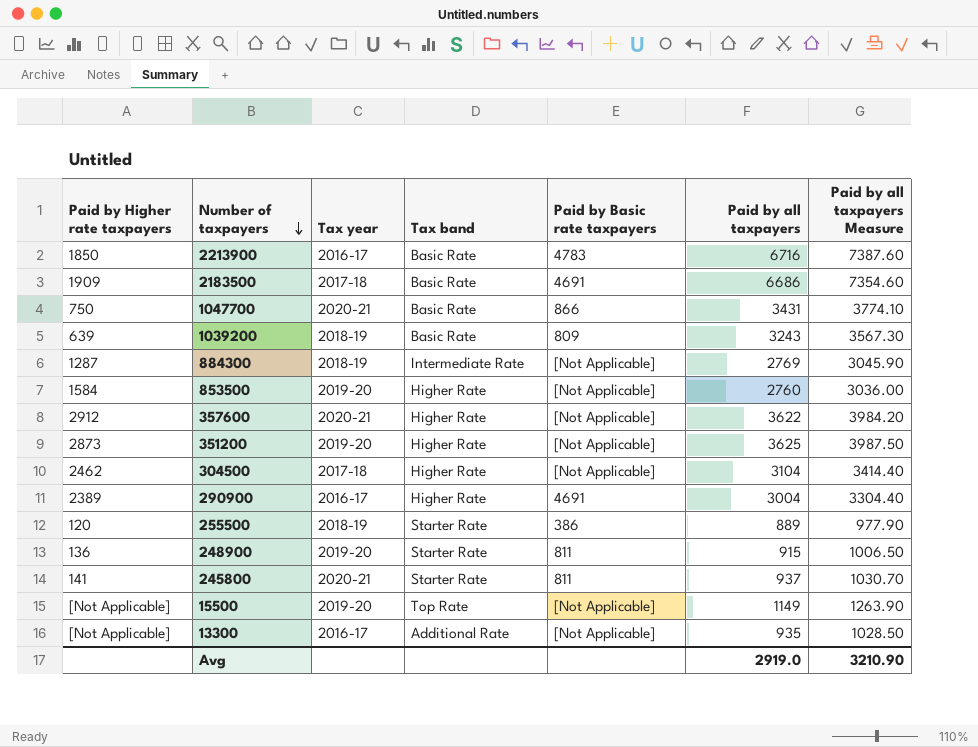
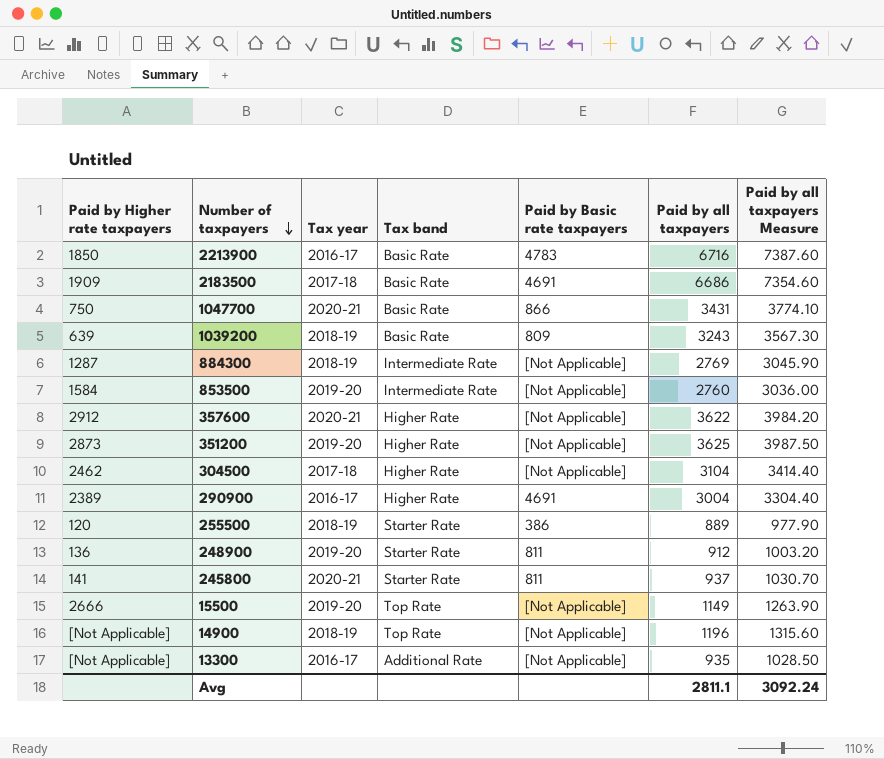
853500 | Tax band: Higher Rate -> Intermediate Rate
248900 | Paid by all taxpayers: 915 -> 912
248900 | Paid by all taxpayers Measure: 1006.50 -> 1003.20
15500 | Paid by Higher rate taxpayers: [Not Applicable] -> 2666
row 14900: none -> [Not Applicable] | 2018-19 | Top Rate | [Not Applicable] | 1196 | 1315.60
Avg | Paid by all taxpayers: 2919.0 -> 2811.1
Avg | Paid by all taxpayers Measure: 3210.90 -> 3092.24

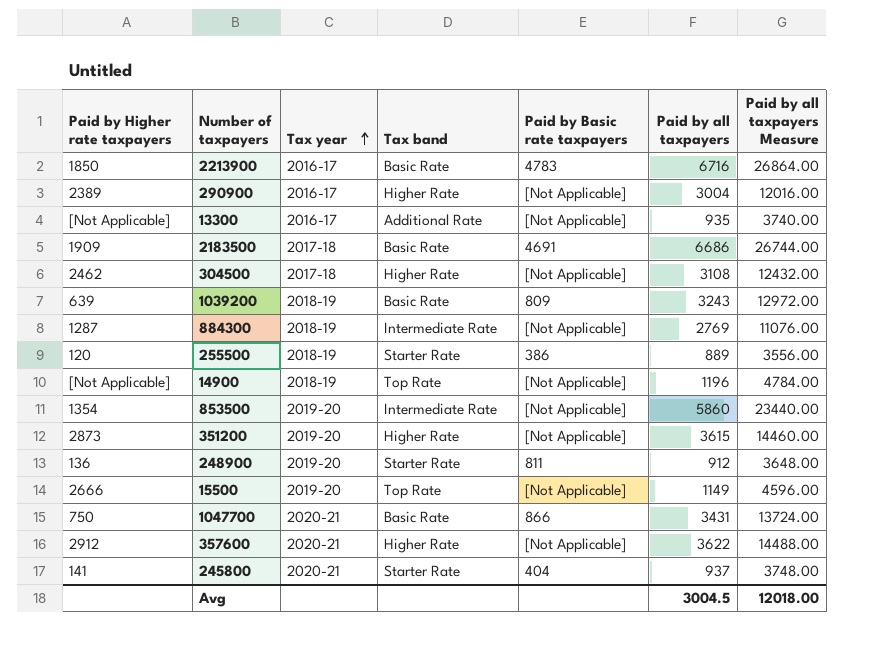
row order: Number of taxpayers descending -> Tax year ascending
column Paid by all taxpayers Measure | formula: [Paid by all taxpayers] * 1.1 -> [Paid by all taxpayers] * 4
290900 | Paid by Basic rate taxpayers: 4691 -> [Not Applicable]
304500 | Paid by all taxpayers: 3104 -> 3108
853500 | Paid by Higher rate taxpayers: 1584 -> 1354
853500 | Paid by all taxpayers: 2760 -> 5860
351200 | Paid by all taxpayers: 3625 -> 3615
245800 | Paid by Basic rate taxpayers: 811 -> 404
Avg | Paid by all taxpayers: 2811.1 -> 3004.5
Avg | Paid by all taxpayers Measure: 3092.24 -> 12018.00

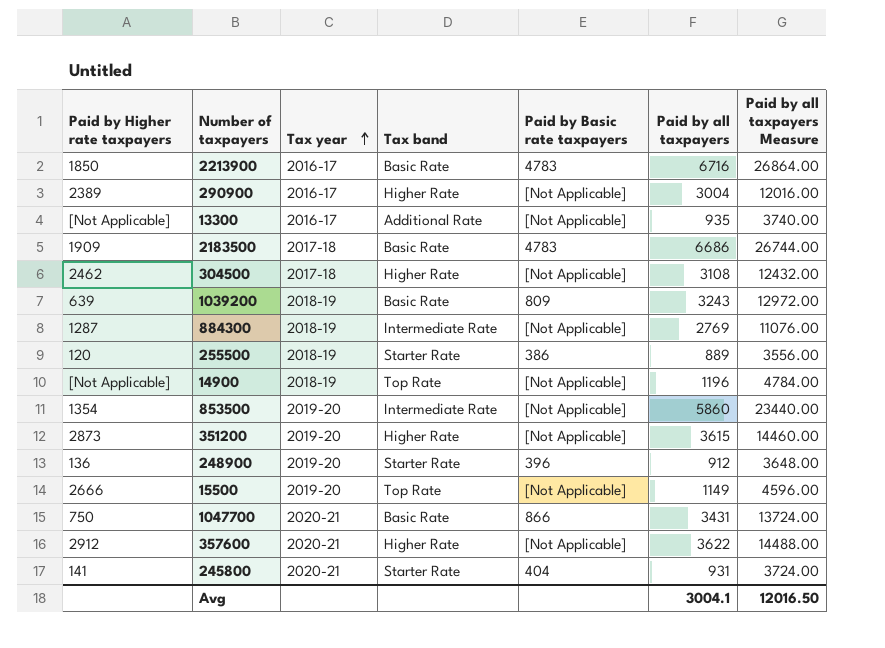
2183500 | Paid by Basic rate taxpayers: 4691 -> 4783
248900 | Paid by Basic rate taxpayers: 811 -> 396
245800 | Paid by all taxpayers: 937 -> 931
245800 | Paid by all taxpayers Measure: 3748.00 -> 3724.00
Avg | Paid by all taxpayers: 3004.5 -> 3004.1
Avg | Paid by all taxpayers Measure: 12018.00 -> 12016.50

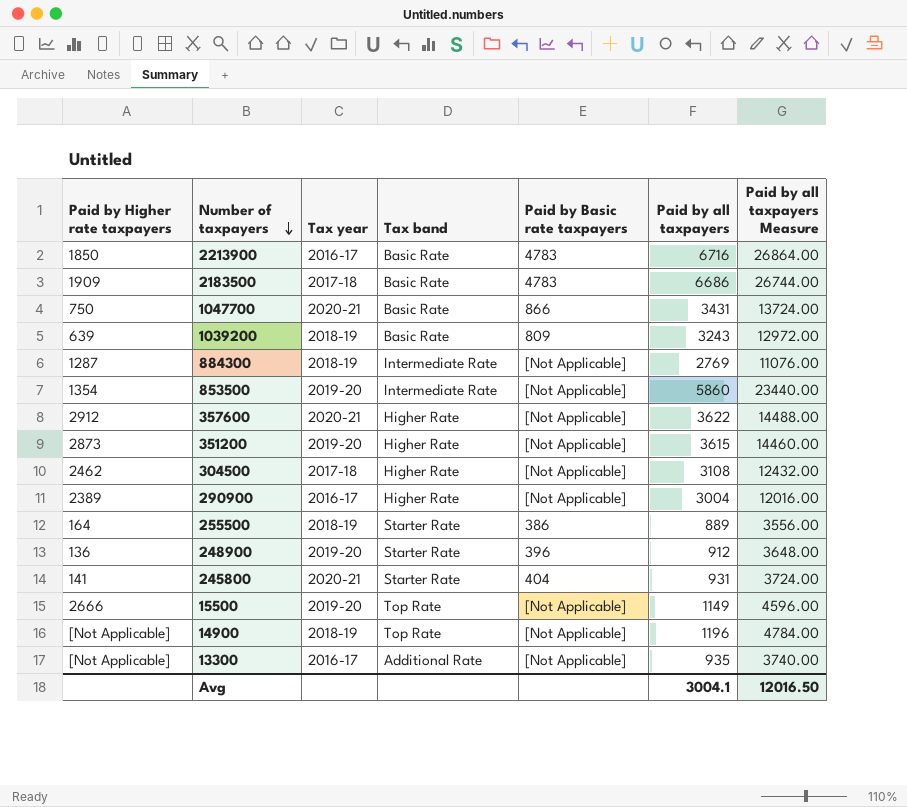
row order: Tax year ascending -> Number of taxpayers descending
255500 | Paid by Higher rate taxpayers: 120 -> 164

